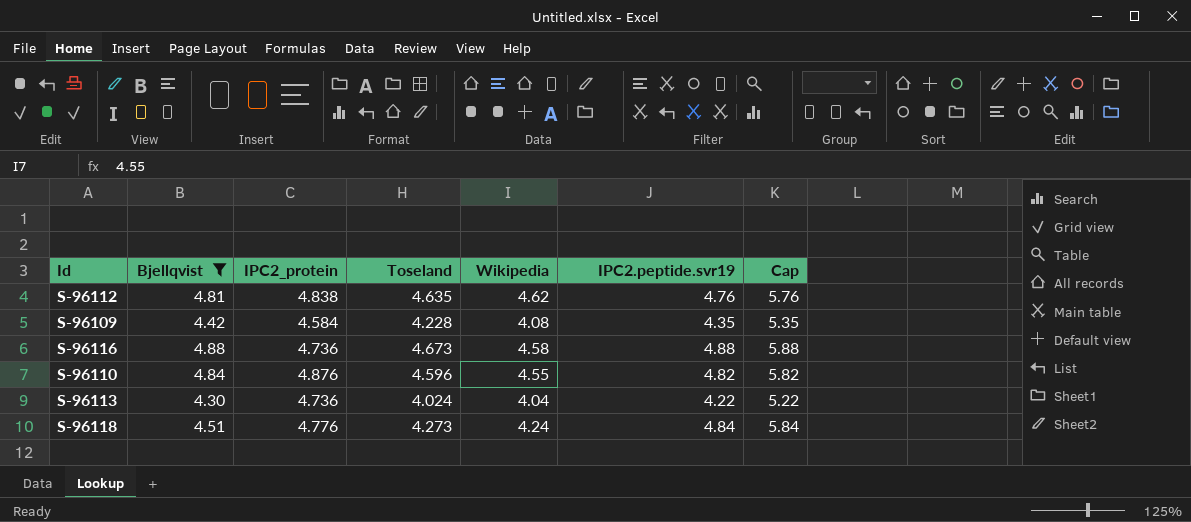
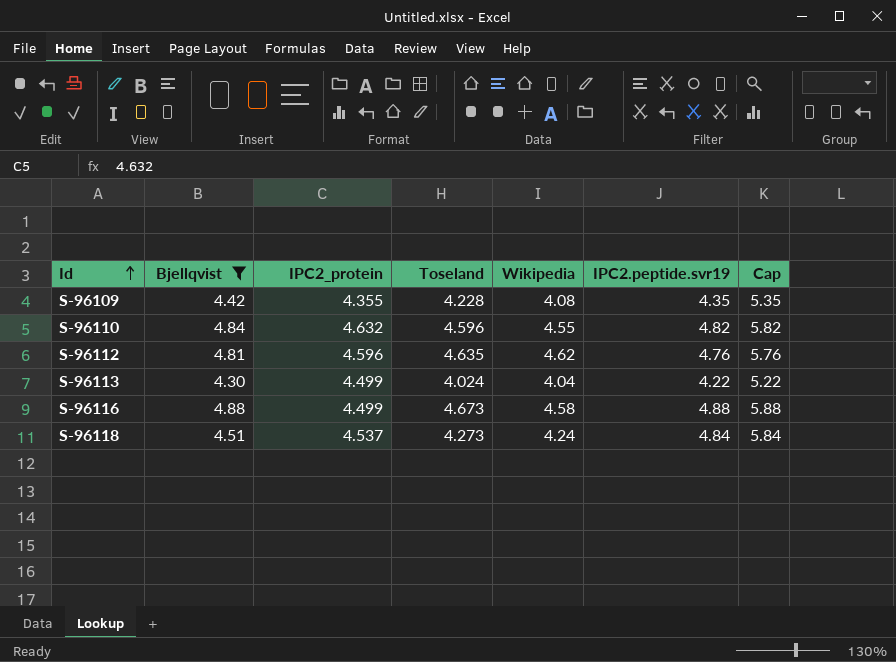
row order: none -> Id ascending
S-96109 | IPC2_protein: 4.584 -> 4.355
S-96110 | IPC2_protein: 4.876 -> 4.632
S-96112 | IPC2_protein: 4.838 -> 4.596
S-96113 | IPC2_protein: 4.736 -> 4.499
S-96116 | IPC2_protein: 4.736 -> 4.499
S-96118 | IPC2_protein: 4.776 -> 4.537

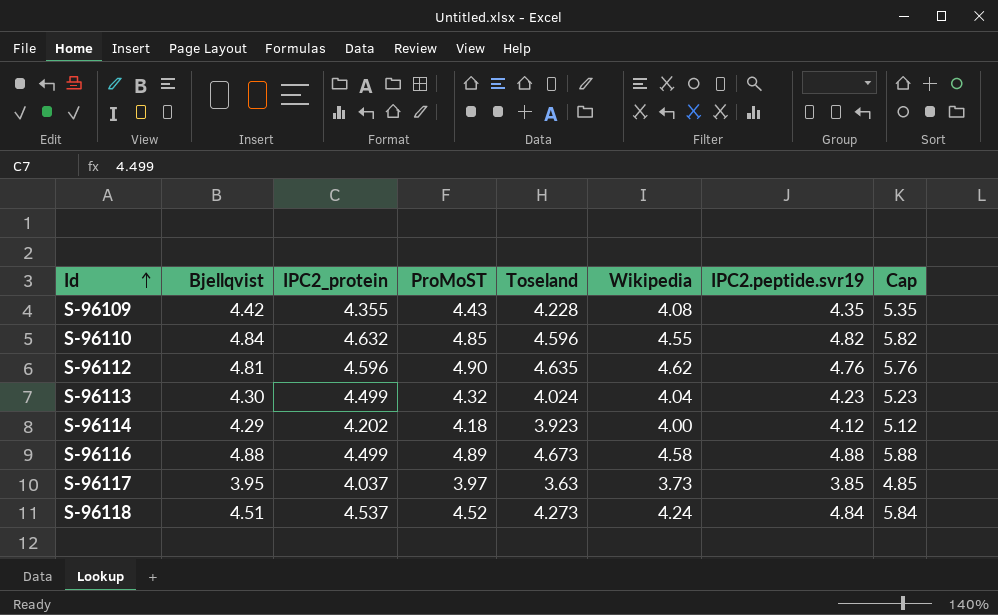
filter: Bjellqvist >= 4.30 -> none
column ProMoST | position: none -> 4
S-96113 | IPC2.peptide.svr19: 4.22 -> 4.23
S-96113 | Cap: 5.22 -> 5.23

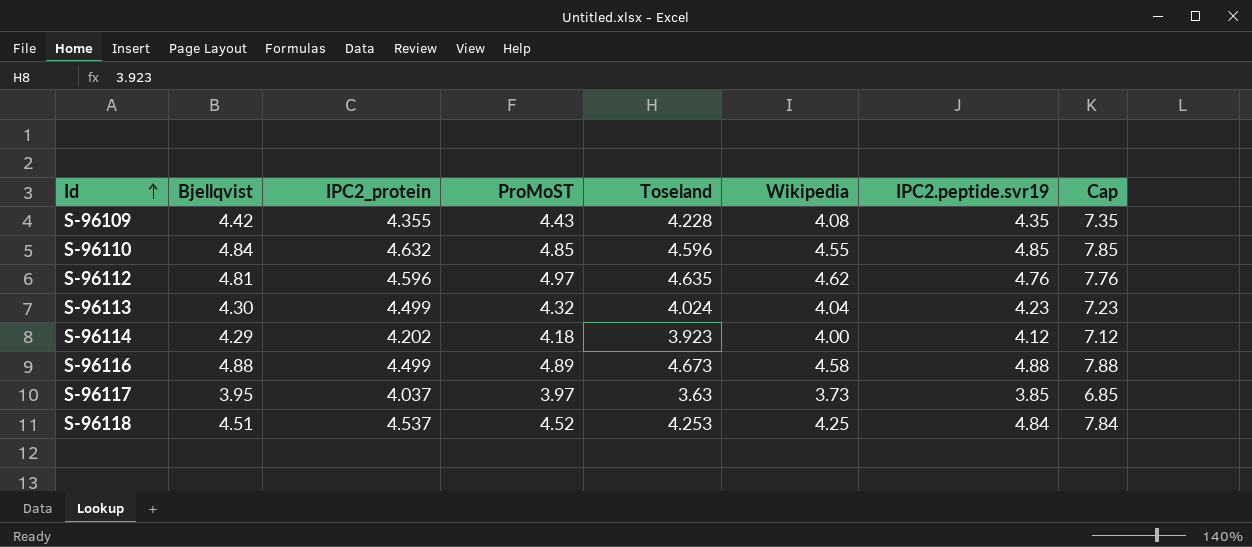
column Cap | formula: [IPC2.peptide.svr19] + 1 -> [IPC2.peptide.svr19] + 3
S-96110 | IPC2.peptide.svr19: 4.82 -> 4.85
S-96112 | ProMoST: 4.90 -> 4.97
S-96118 | Toseland: 4.273 -> 4.253
S-96118 | Wikipedia: 4.24 -> 4.25

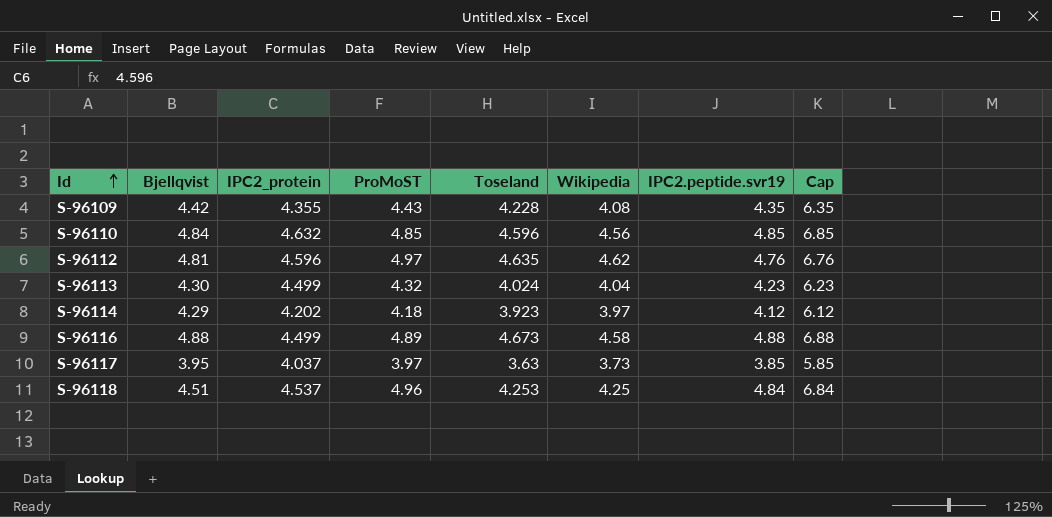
column Cap | formula: [IPC2.peptide.svr19] + 3 -> [IPC2.peptide.svr19] + 2
S-96110 | Wikipedia: 4.55 -> 4.56
S-96114 | Wikipedia: 4.00 -> 3.97
S-96118 | ProMoST: 4.52 -> 4.96

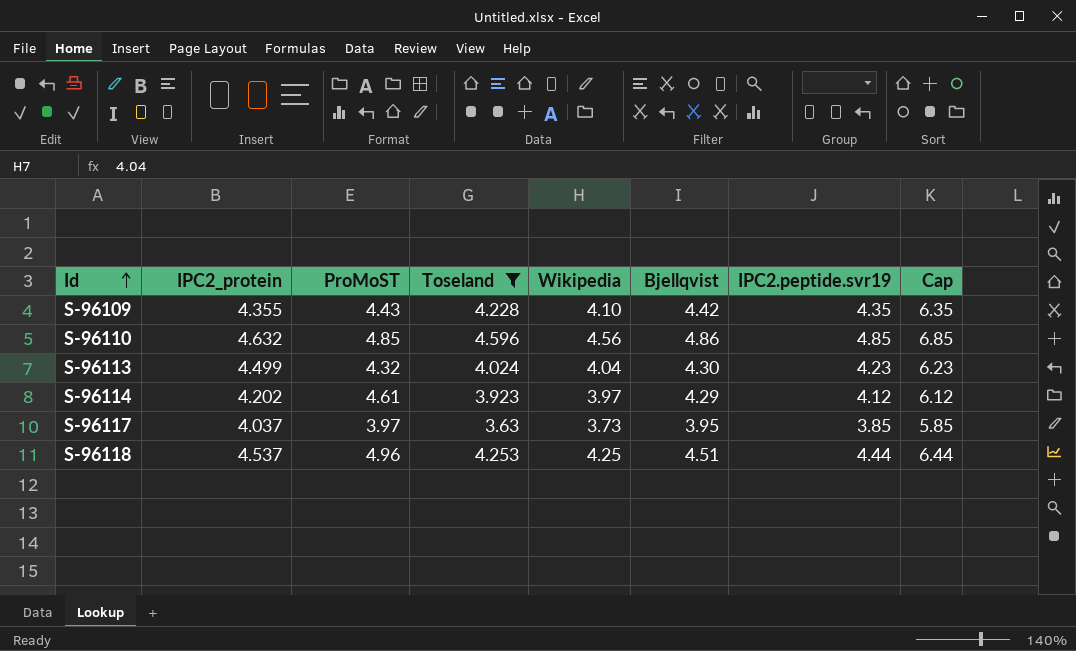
filter: none -> Toseland <= 4.596
column Bjellqvist | position: 2 -> 6
S-96109 | Wikipedia: 4.08 -> 4.10
S-96110 | Bjellqvist: 4.84 -> 4.86
S-96114 | ProMoST: 4.18 -> 4.61
S-96118 | IPC2.peptide.svr19: 4.84 -> 4.44
S-96118 | Cap: 6.84 -> 6.44

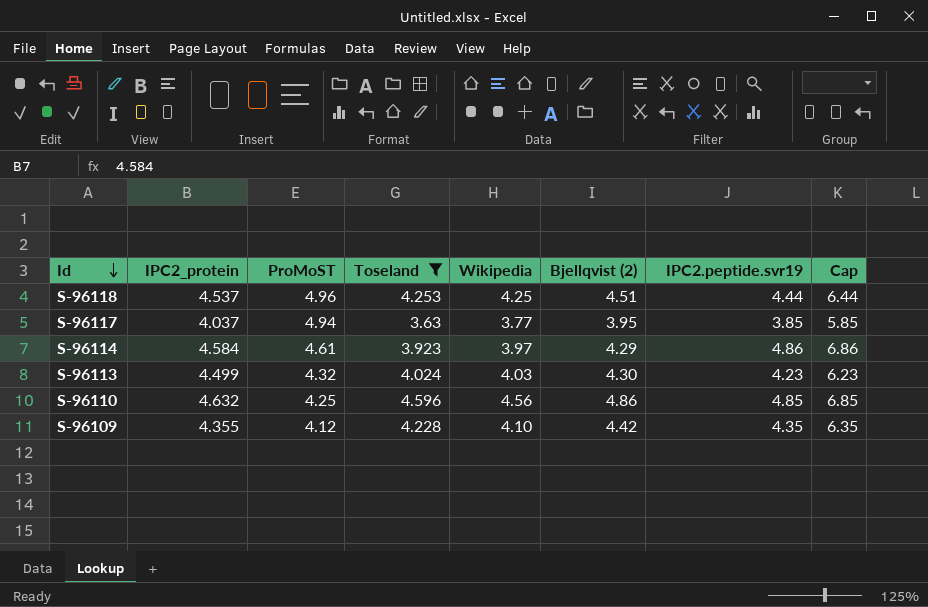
row order: Id ascending -> Id descending
column name: Bjellqvist -> Bjellqvist (2)
S-96117 | ProMoST: 3.97 -> 4.94
S-96117 | Wikipedia: 3.73 -> 3.77
S-96114 | IPC2_protein: 4.202 -> 4.584
S-96114 | IPC2.peptide.svr19: 4.12 -> 4.86
S-96114 | Cap: 6.12 -> 6.86
S-96113 | Wikipedia: 4.04 -> 4.03
S-96110 | ProMoST: 4.85 -> 4.25
S-96109 | ProMoST: 4.43 -> 4.12

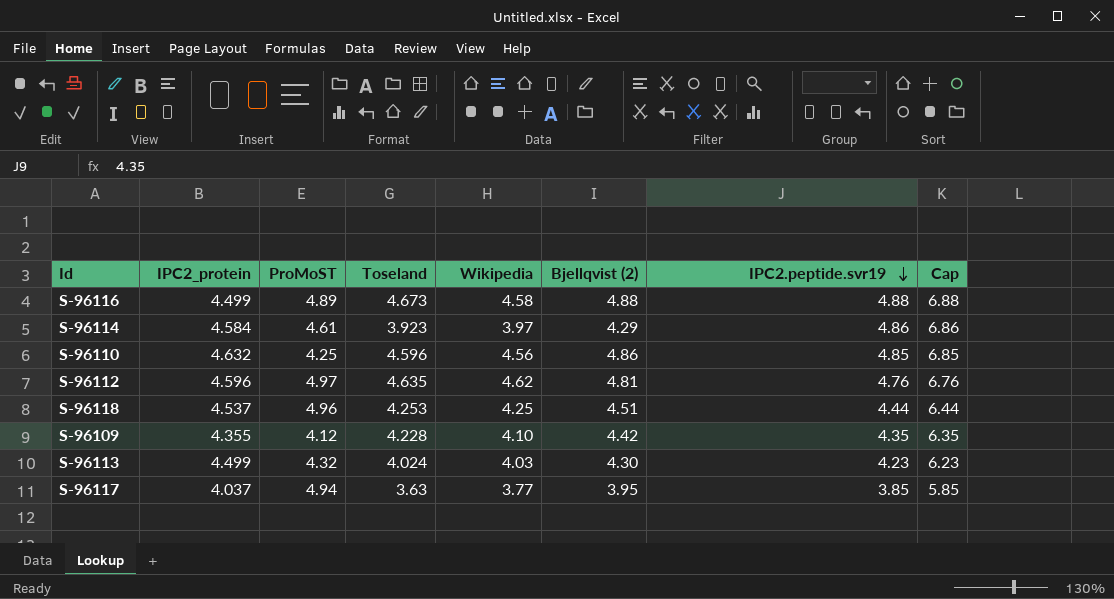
filter: Toseland <= 4.596 -> none
row order: Id descending -> IPC2.peptide.svr19 descending

